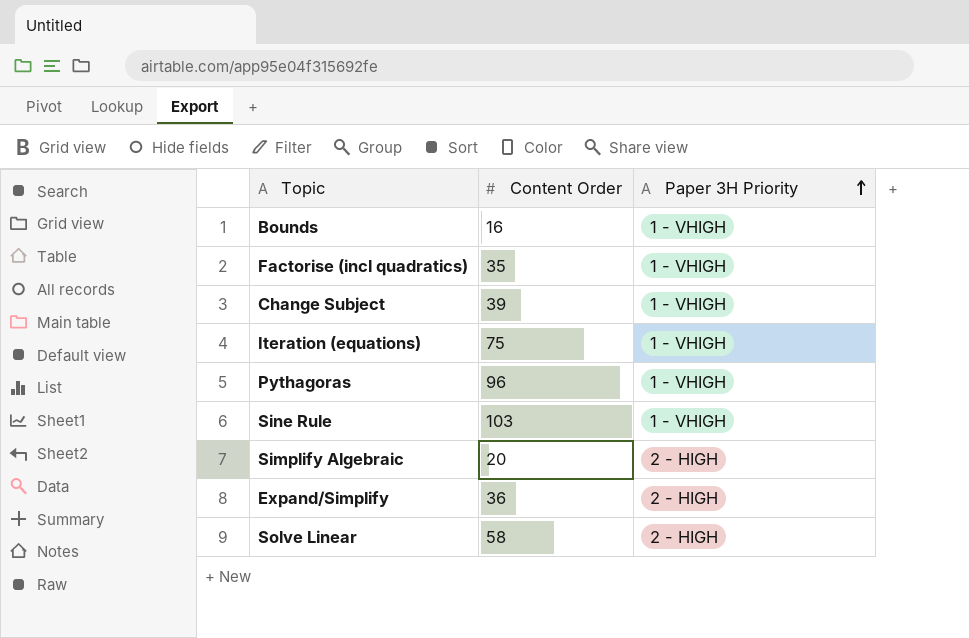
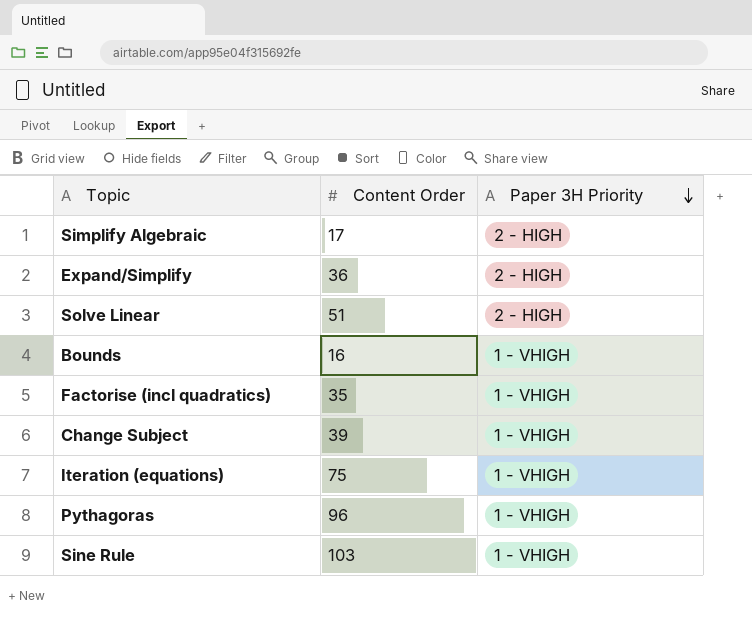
row order: Paper 3H Priority ascending -> Paper 3H Priority descending
Simplify Algebraic | Content Order: 20 -> 17
Solve Linear | Content Order: 58 -> 51

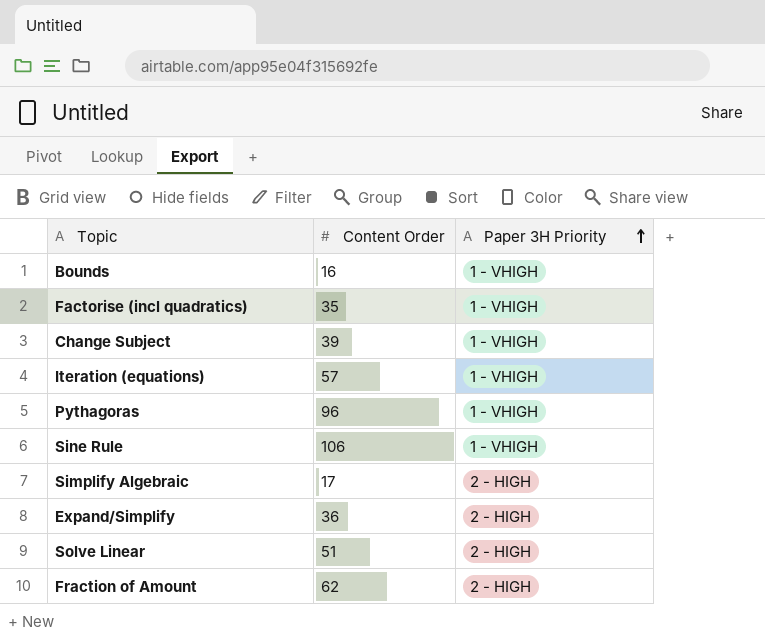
row order: Paper 3H Priority descending -> Paper 3H Priority ascending
Iteration (equations) | Content Order: 75 -> 57
Sine Rule | Content Order: 103 -> 106
row Fraction of Amount: none -> 62 | 2 - HIGH

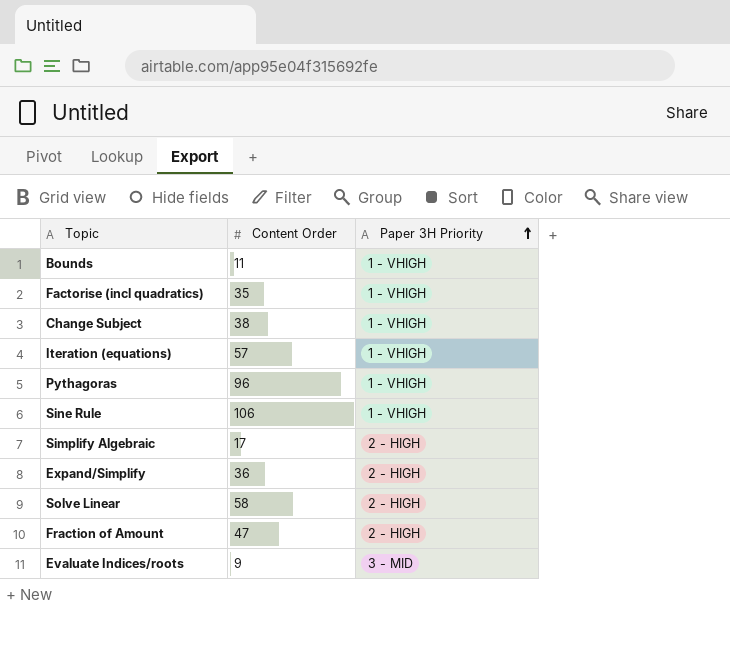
Bounds | Content Order: 16 -> 11
Change Subject | Content Order: 39 -> 38
Solve Linear | Content Order: 51 -> 58
Fraction of Amount | Content Order: 62 -> 47
row Evaluate Indices/roots: none -> 9 | 3 - MID

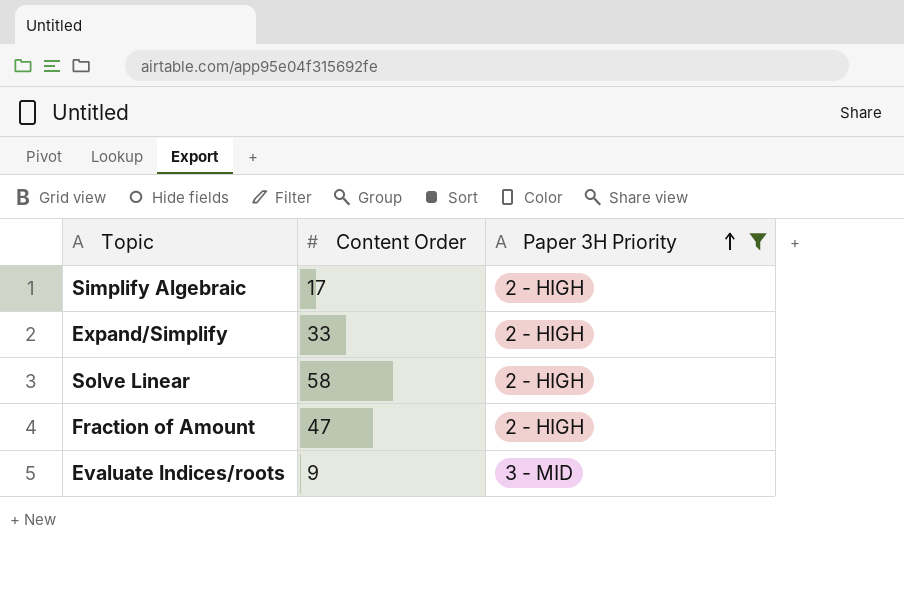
filter: none -> Paper 3H Priority != 1 - VHIGH
Expand/Simplify | Content Order: 36 -> 33

